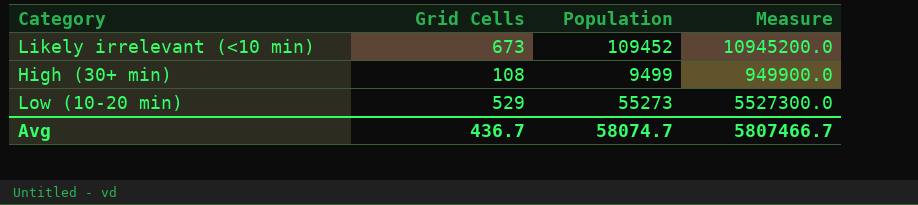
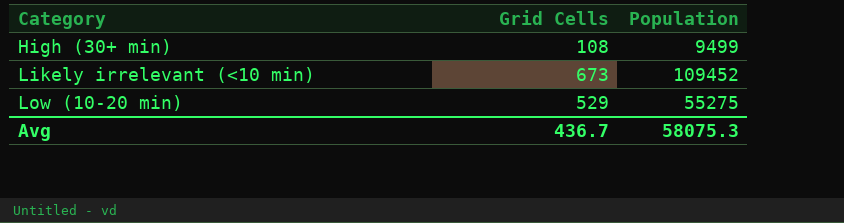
row order: none -> Category ascending
column Measure | formula: [Population] * 100 -> none
Low (10-20 min) | Population: 55273 -> 55275
Avg | Population: 58074.7 -> 58075.3

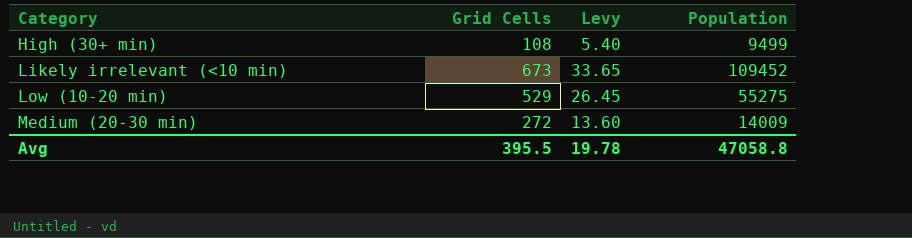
column Levy | formula: none -> [Grid Cells] * 0.05
row Medium (20-30 min): none -> 272 | 13.60 | 14009
Avg | Grid Cells: 436.7 -> 395.5
Avg | Population: 58075.3 -> 47058.8

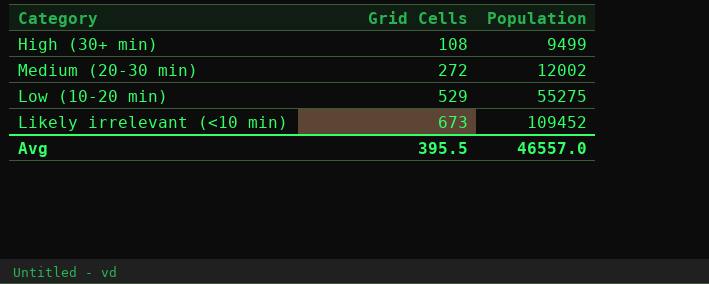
row order: Category ascending -> Grid Cells ascending
column Levy | formula: [Grid Cells] * 0.05 -> none
Medium (20-30 min) | Population: 14009 -> 12002
Avg | Population: 47058.8 -> 46557.0

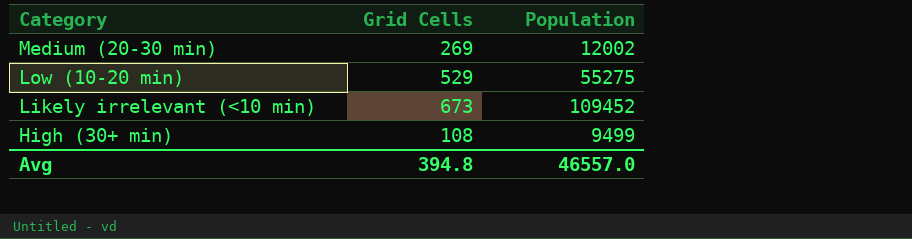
row order: Grid Cells ascending -> Category descending
Medium (20-30 min) | Grid Cells: 272 -> 269
Avg | Grid Cells: 395.5 -> 394.8

